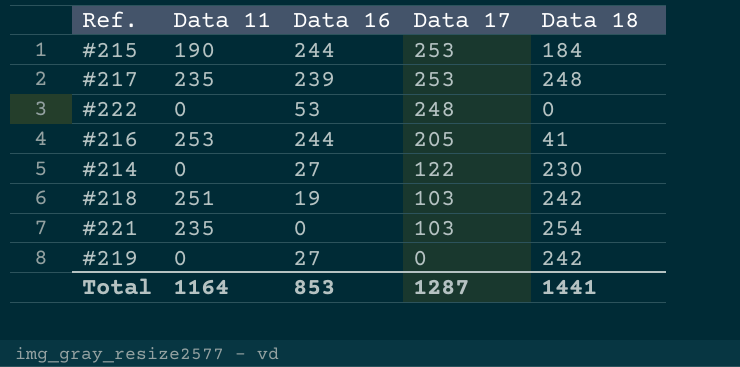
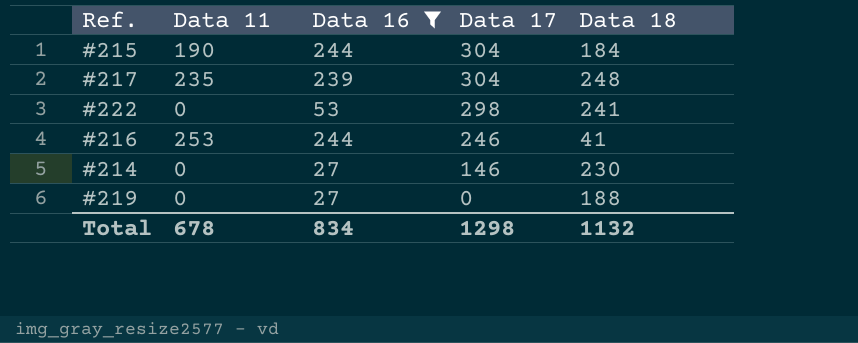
filter: none -> Data 16 >= 27
#215 | Data 17: 253 -> 304
#217 | Data 17: 253 -> 304
#222 | Data 17: 248 -> 298
#222 | Data 18: 0 -> 241
#216 | Data 17: 205 -> 246
#214 | Data 17: 122 -> 146
#219 | Data 18: 242 -> 188
Total | Data 11: 1164 -> 678
Total | Data 16: 853 -> 834
Total | Data 17: 1287 -> 1298
Total | Data 18: 1441 -> 1132

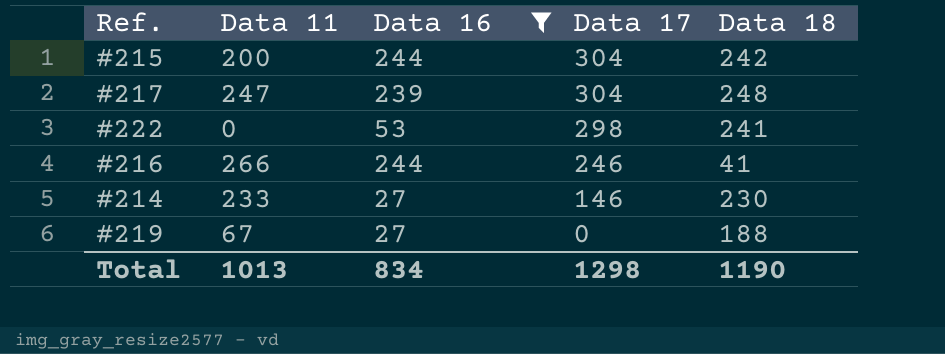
#215 | Data 11: 190 -> 200
#215 | Data 18: 184 -> 242
#217 | Data 11: 235 -> 247
#216 | Data 11: 253 -> 266
#214 | Data 11: 0 -> 233
#219 | Data 11: 0 -> 67
Total | Data 11: 678 -> 1013
Total | Data 18: 1132 -> 1190

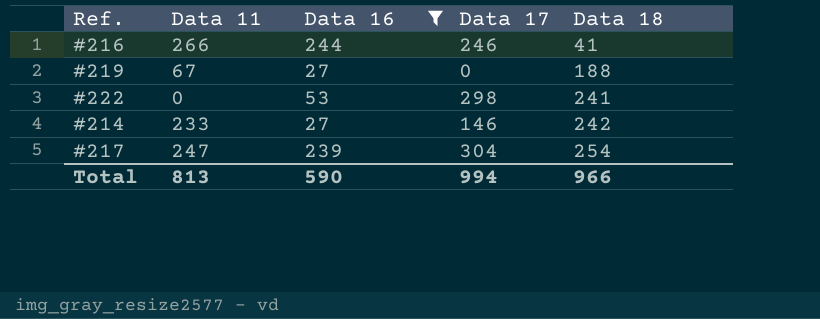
row order: Data 17 descending -> Data 18 ascending
row #215: 200 | 244 | 304 | 242 -> none
#214 | Data 18: 230 -> 242
#217 | Data 18: 248 -> 254
Total | Data 11: 1013 -> 813
Total | Data 16: 834 -> 590
Total | Data 17: 1298 -> 994
Total | Data 18: 1190 -> 966

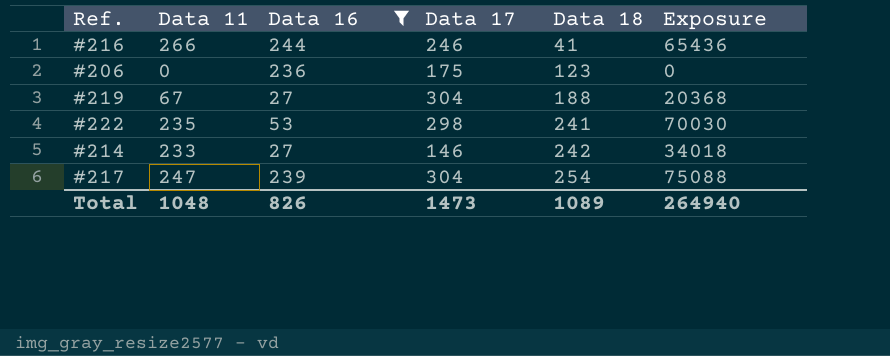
column Exposure | formula: none -> [Data 11] * [Data 17]
row #206: none -> 0 | 236 | 175 | 123 | 0
#219 | Data 17: 0 -> 304
#222 | Data 11: 0 -> 235
Total | Data 11: 813 -> 1048
Total | Data 16: 590 -> 826
Total | Data 17: 994 -> 1473
Total | Data 18: 966 -> 1089

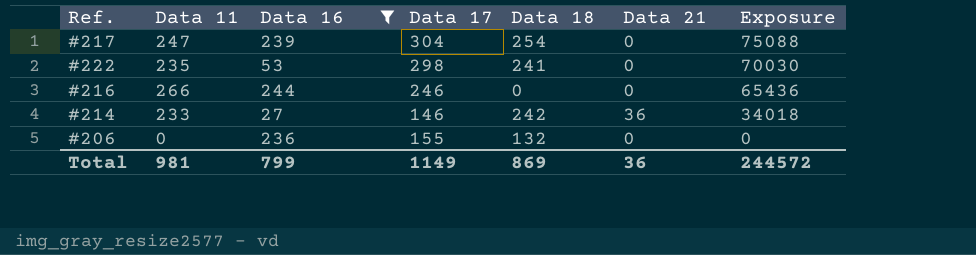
row order: Data 18 ascending -> Exposure descending
column Data 21 | position: none -> 6
row #219: 67 | 27 | 304 | 188 | 20368 -> none
#216 | Data 18: 41 -> 0
#206 | Data 17: 175 -> 155
#206 | Data 18: 123 -> 132
Total | Data 11: 1048 -> 981
Total | Data 16: 826 -> 799
Total | Data 17: 1473 -> 1149
Total | Data 18: 1089 -> 869
Total | Exposure: 264940 -> 244572

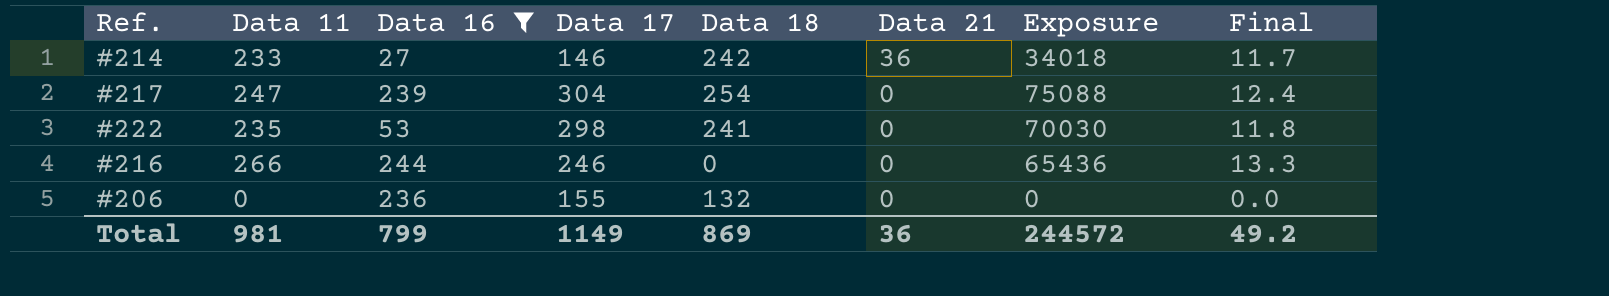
row order: Exposure descending -> Data 21 descending
column Final | formula: none -> [Data 11] * 0.05

